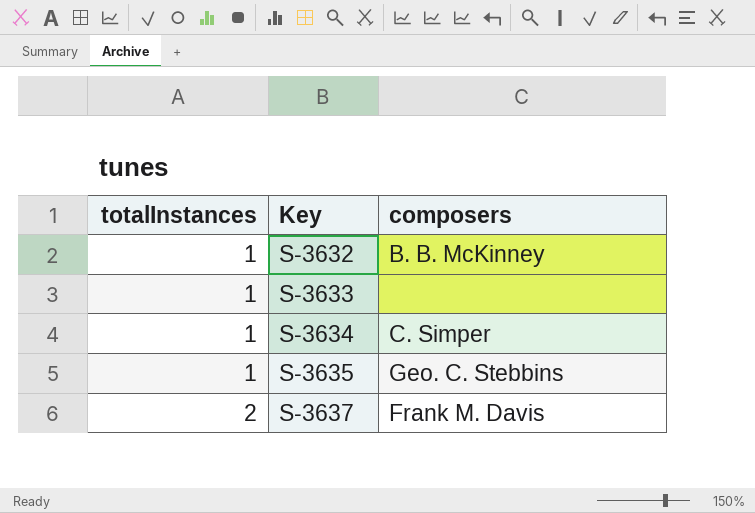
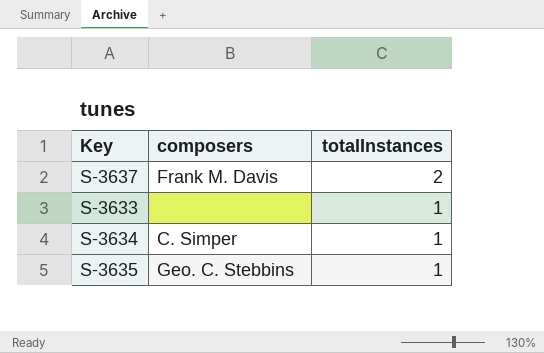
row order: totalInstances ascending -> totalInstances descending
column totalInstances | position: 1 -> 3
row S-3632: 1 | B. B. McKinney -> none

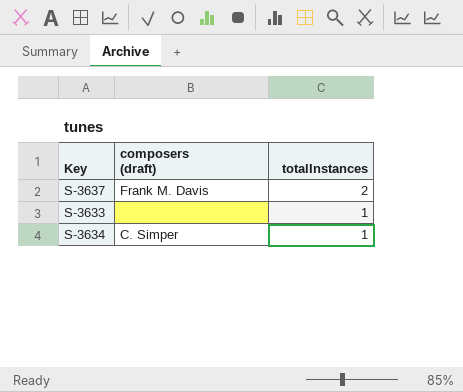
column name: composers -> composers (draft)
row S-3635: Geo. C. Stebbins | 1 -> none

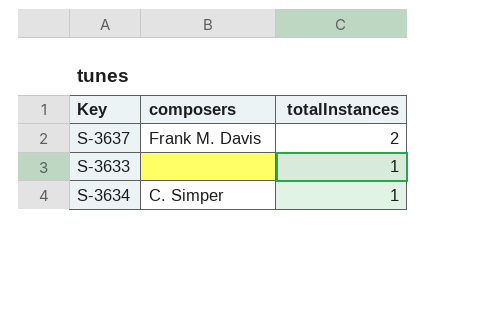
column name: composers (draft) -> composers

